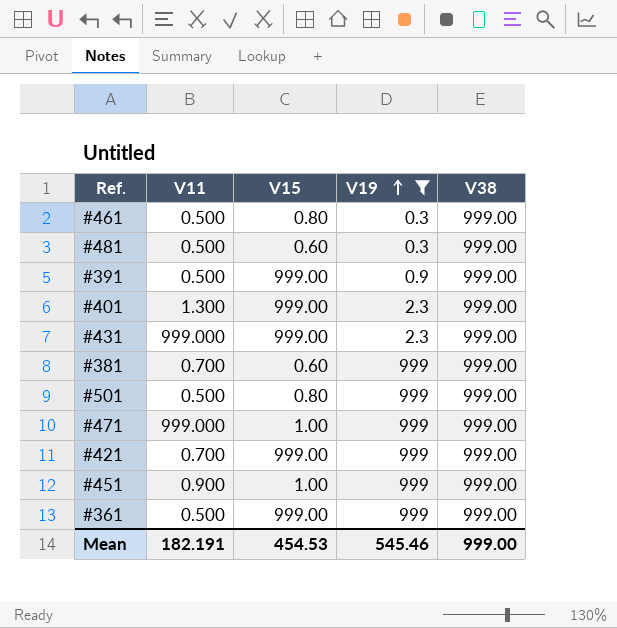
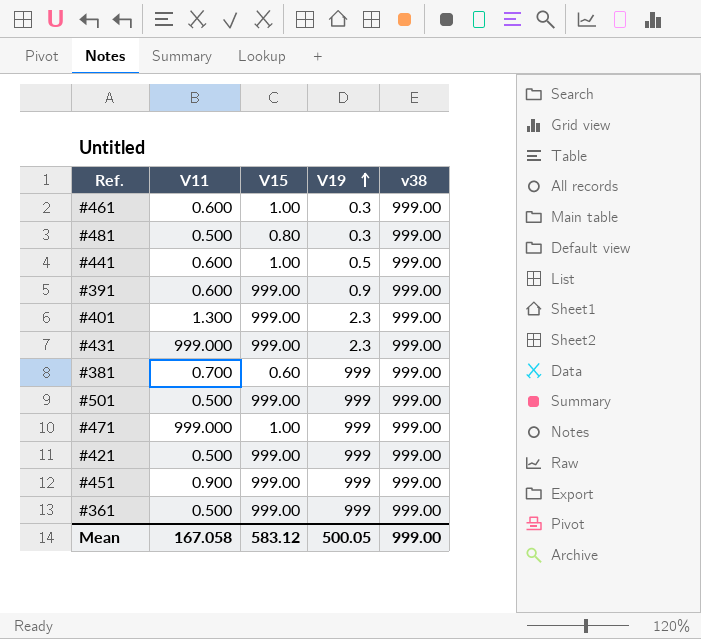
filter: V19 != 0.5 -> none
column name: V38 -> v38
#461 | V11: 0.500 -> 0.600
#461 | V15: 0.80 -> 1.00
#481 | V15: 0.60 -> 0.80
#391 | V11: 0.500 -> 0.600
#501 | V15: 0.80 -> 999.00
#421 | V11: 0.700 -> 0.500
#451 | V15: 1.00 -> 999.00
Mean | V11: 182.191 -> 167.058
Mean | V15: 454.53 -> 583.12
Mean | V19: 545.46 -> 500.05

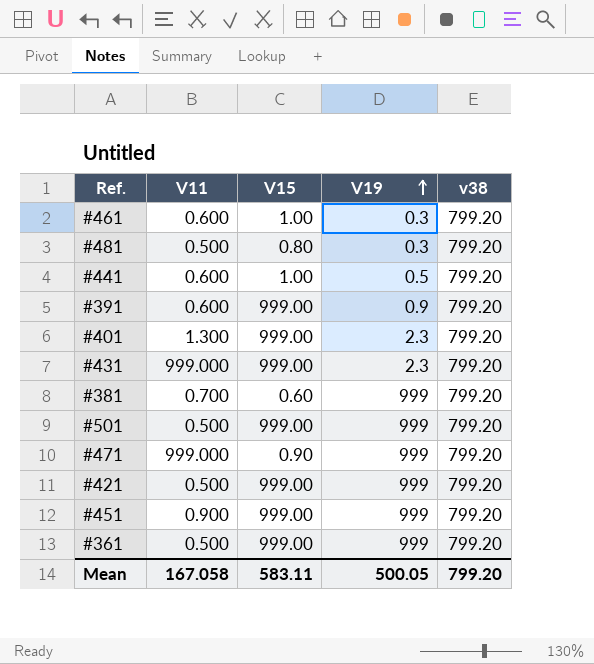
#461 | v38: 999.00 -> 799.20
#481 | v38: 999.00 -> 799.20
#441 | v38: 999.00 -> 799.20
#391 | v38: 999.00 -> 799.20
#401 | v38: 999.00 -> 799.20
#431 | v38: 999.00 -> 799.20
#381 | v38: 999.00 -> 799.20
#501 | v38: 999.00 -> 799.20
#471 | V15: 1.00 -> 0.90
#471 | v38: 999.00 -> 799.20
#421 | v38: 999.00 -> 799.20
#451 | v38: 999.00 -> 799.20
#361 | v38: 999.00 -> 799.20
Mean | V15: 583.12 -> 583.11
Mean | v38: 999.00 -> 799.20

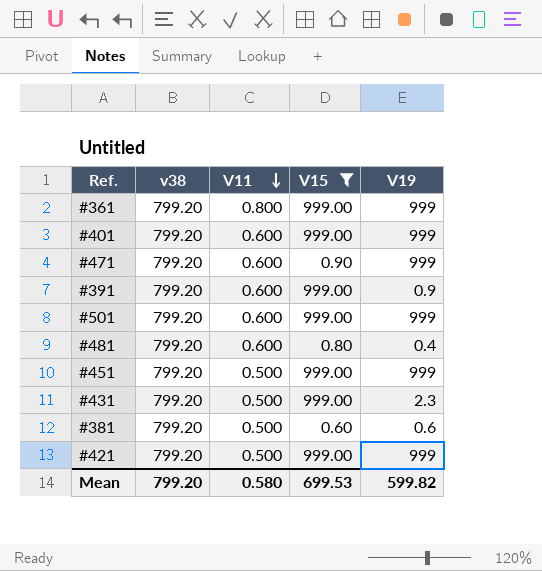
filter: none -> V15 != 1.00
row order: V19 ascending -> V11 descending
column v38 | position: 5 -> 2
#361 | V11: 0.500 -> 0.800
#401 | V11: 1.300 -> 0.600
#401 | V19: 2.3 -> 999
#471 | V11: 999.000 -> 0.600
#501 | V11: 0.500 -> 0.600
#481 | V11: 0.500 -> 0.600
#481 | V19: 0.3 -> 0.4
#451 | V11: 0.900 -> 0.500
#431 | V11: 999.000 -> 0.500
#381 | V11: 0.700 -> 0.500
#381 | V19: 999 -> 0.6
Mean | V11: 167.058 -> 0.580
Mean | V15: 583.11 -> 699.53
Mean | V19: 500.05 -> 599.82

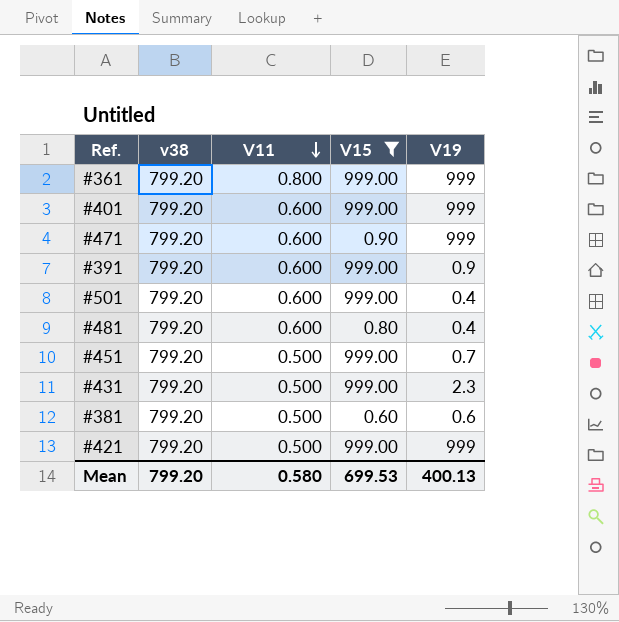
#501 | V19: 999 -> 0.4
#451 | V19: 999 -> 0.7
Mean | V19: 599.82 -> 400.13

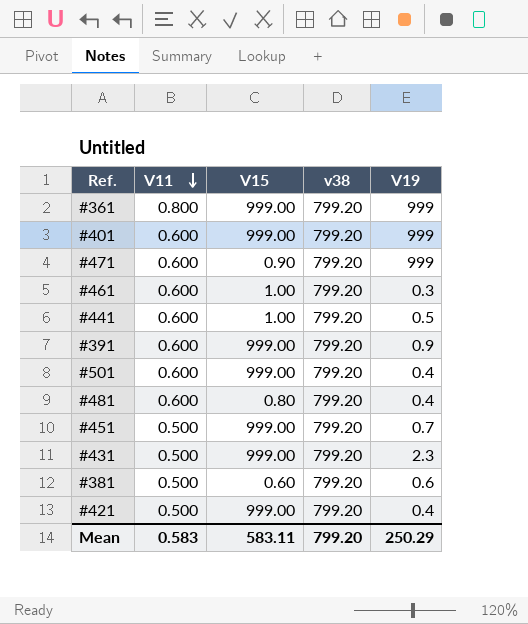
filter: V15 != 1.00 -> none
column v38 | position: 2 -> 4
#421 | V19: 999 -> 0.4
Mean | V11: 0.580 -> 0.583
Mean | V15: 699.53 -> 583.11
Mean | V19: 400.13 -> 250.29

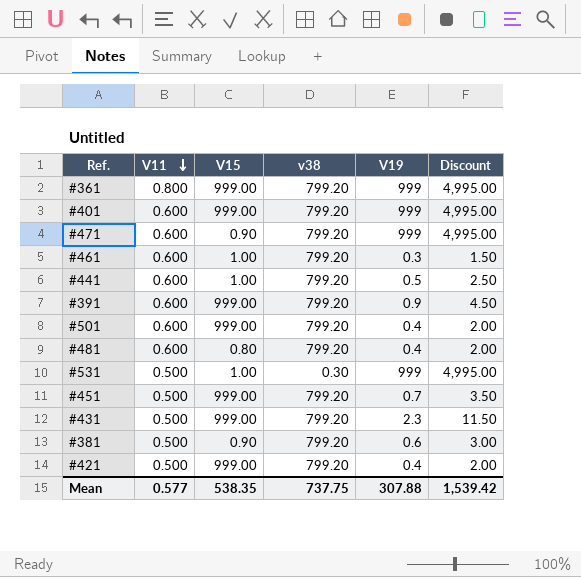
column Discount | formula: none -> [V19] * 5
row #531: none -> 0.500 | 1.00 | 0.30 | 999 | 4,995.00
#381 | V15: 0.60 -> 0.90
Mean | V11: 0.583 -> 0.577
Mean | V15: 583.11 -> 538.35
Mean | v38: 799.20 -> 737.75
Mean | V19: 250.29 -> 307.88

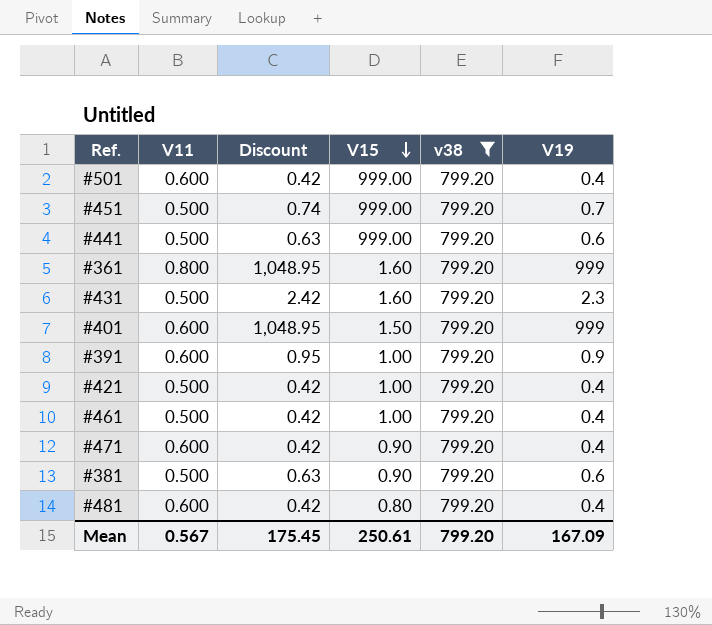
filter: none -> v38 = 799.20
row order: V11 descending -> V15 descending
column Discount | formula: [V19] * 5 -> [V19] * 1.05
column Discount | position: 6 -> 3
#441 | V11: 0.600 -> 0.500
#441 | V15: 1.00 -> 999.00
#441 | V19: 0.5 -> 0.6
#361 | V15: 999.00 -> 1.60
#431 | V15: 999.00 -> 1.60
#401 | V15: 999.00 -> 1.50
#391 | V15: 999.00 -> 1.00
#421 | V15: 999.00 -> 1.00
#461 | V11: 0.600 -> 0.500
#461 | V19: 0.3 -> 0.4
#471 | V19: 999 -> 0.4
Mean | V11: 0.577 -> 0.567
Mean | Discount: 1,539.42 -> 175.45
Mean | V15: 538.35 -> 250.61
Mean | v38: 737.75 -> 799.20
Mean | V19: 307.88 -> 167.09

